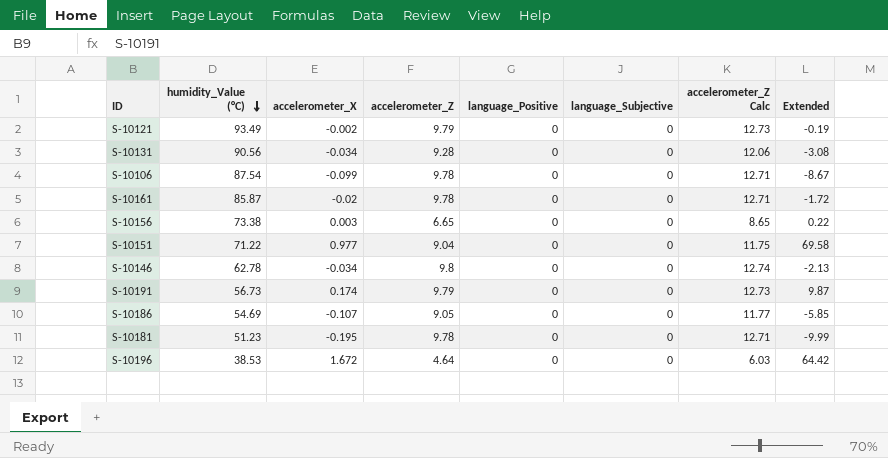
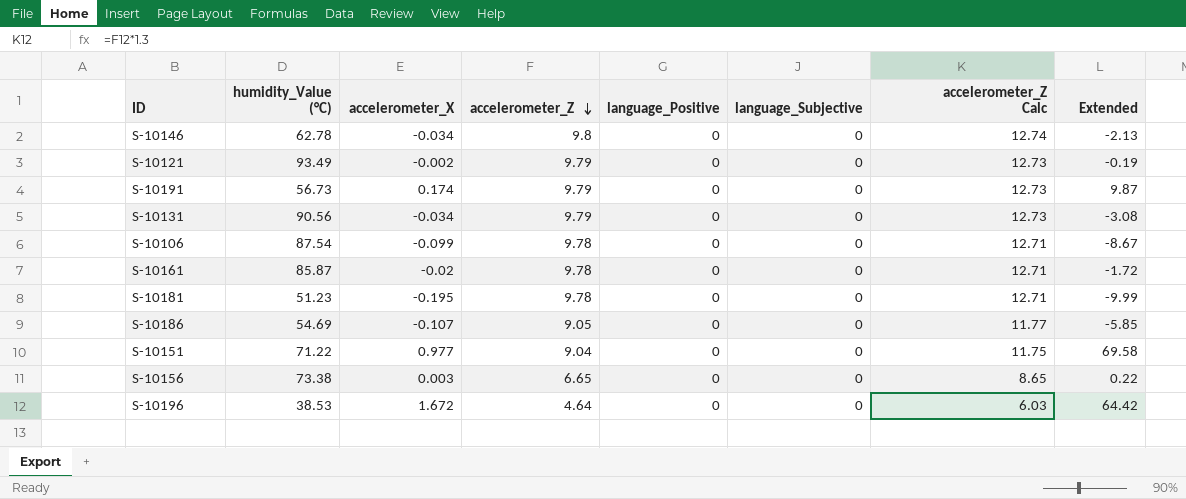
row order: humidity_Value (°C) descending -> accelerometer_Z descending
S-10131 | accelerometer_Z: 9.28 -> 9.79
S-10131 | accelerometer_Z Calc: 12.06 -> 12.73

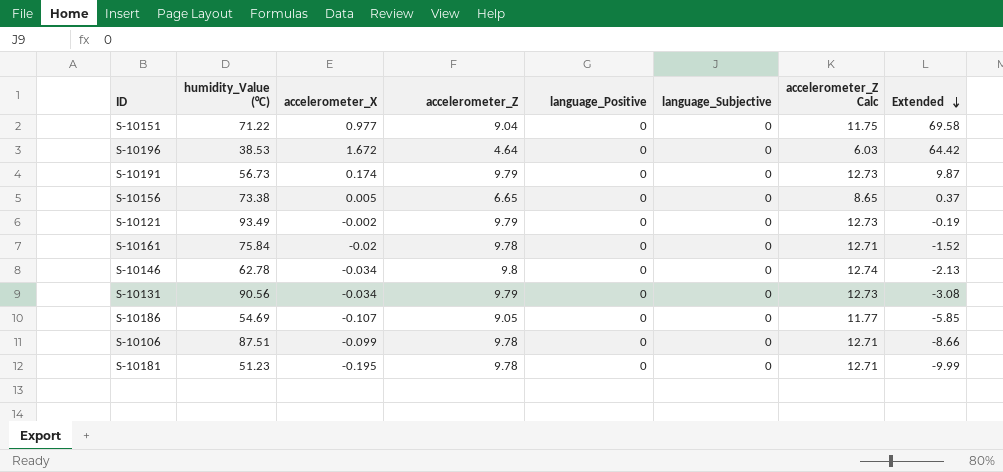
row order: accelerometer_Z descending -> Extended descending
S-10156 | accelerometer_X: 0.003 -> 0.005
S-10156 | Extended: 0.22 -> 0.37
S-10161 | humidity_Value (°C): 85.87 -> 75.84
S-10161 | Extended: -1.72 -> -1.52
S-10106 | humidity_Value (°C): 87.54 -> 87.51
S-10106 | Extended: -8.67 -> -8.66

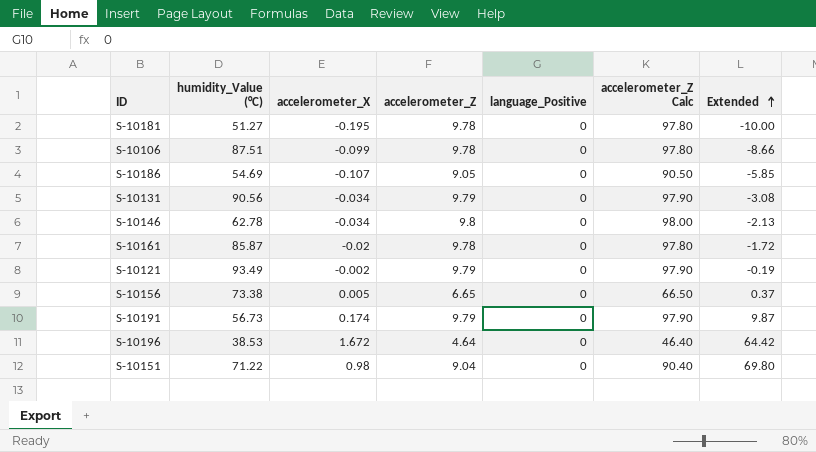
row order: Extended descending -> Extended ascending
column language_Subjective | position: 6 -> none
column accelerometer_Z Calc | formula: [accelerometer_Z] * 1.3 -> [accelerometer_Z] * 10
S-10181 | humidity_Value (°C): 51.23 -> 51.27
S-10181 | Extended: -9.99 -> -10.00
S-10161 | humidity_Value (°C): 75.84 -> 85.87
S-10161 | Extended: -1.52 -> -1.72
S-10151 | accelerometer_X: 0.977 -> 0.98
S-10151 | Extended: 69.58 -> 69.80

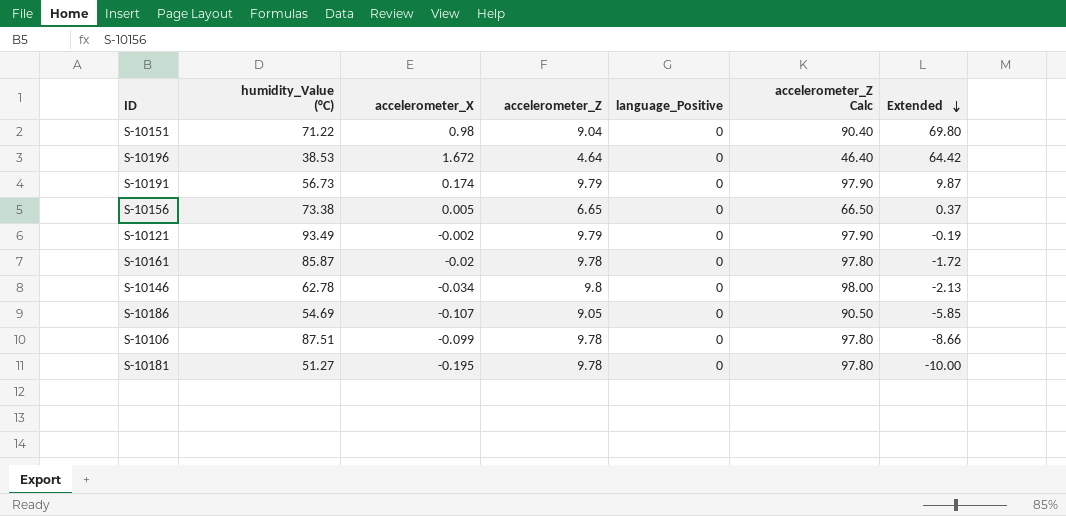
row order: Extended ascending -> Extended descending
row S-10131: 90.56 | -0.034 | 9.79 | 0 | 97.90 | -3.08 -> none

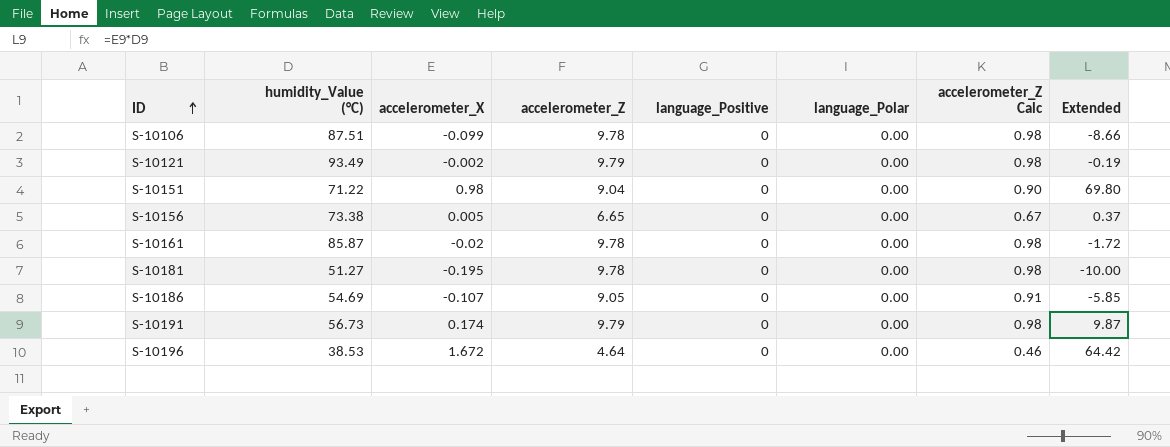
row order: Extended descending -> ID ascending
column language_Polar | position: none -> 6
column accelerometer_Z Calc | formula: [accelerometer_Z] * 10 -> [accelerometer_Z] * 0.1
row S-10146: 62.78 | -0.034 | 9.8 | 0 | 98.00 | -2.13 -> none

